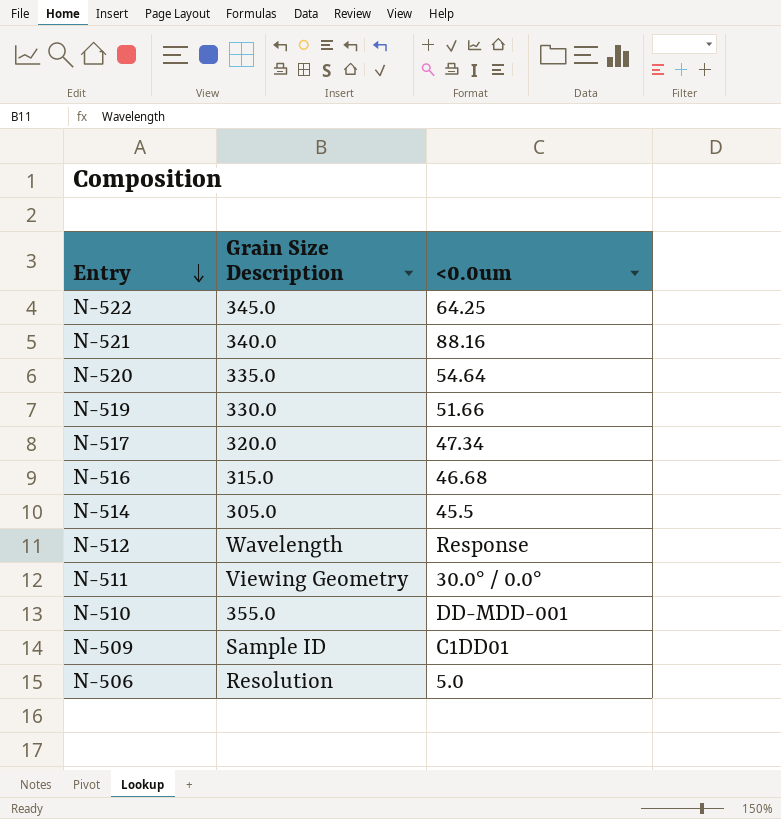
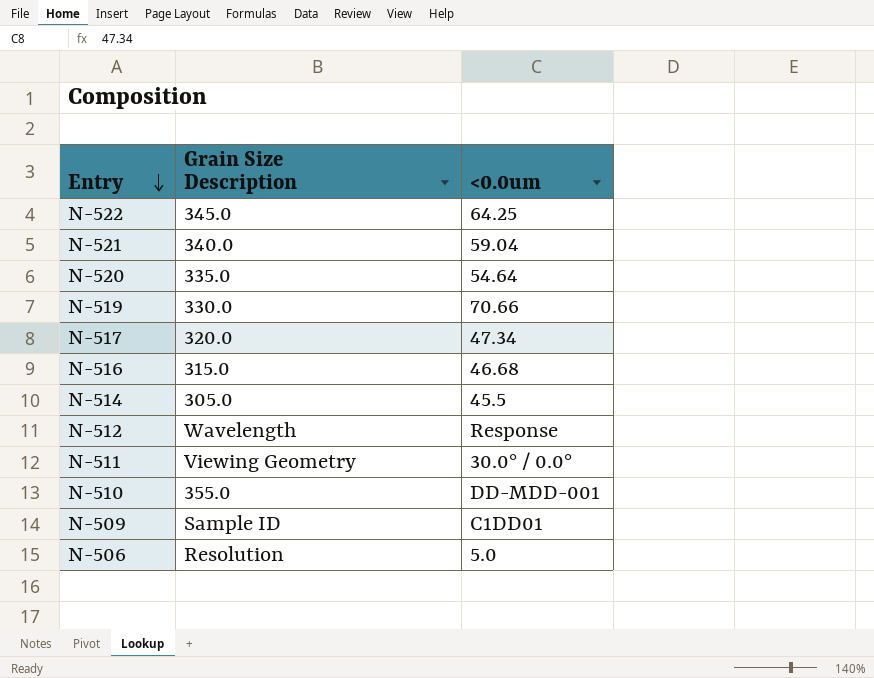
N-521 | <0.0um: 88.16 -> 59.04
N-519 | <0.0um: 51.66 -> 70.66

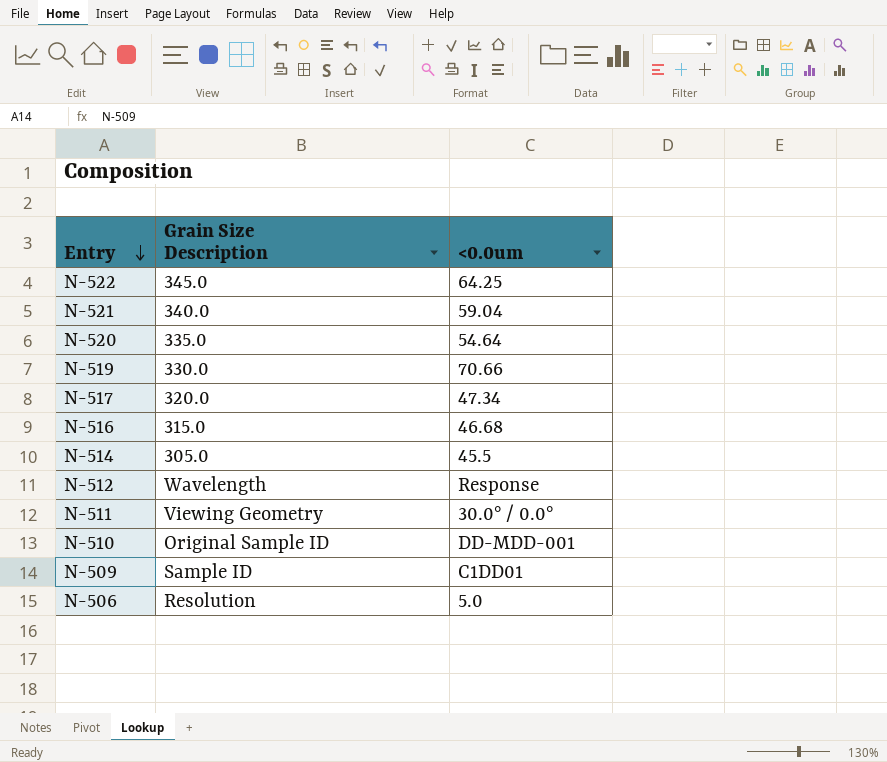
N-510 | Grain Size Description: 355.0 -> Original Sample ID

